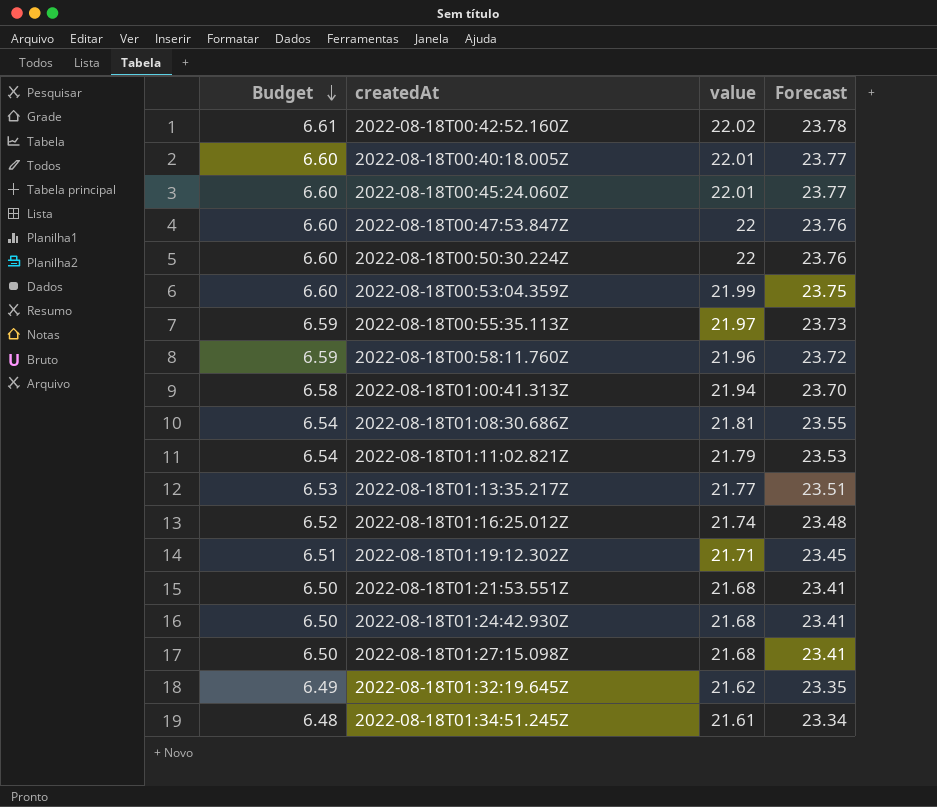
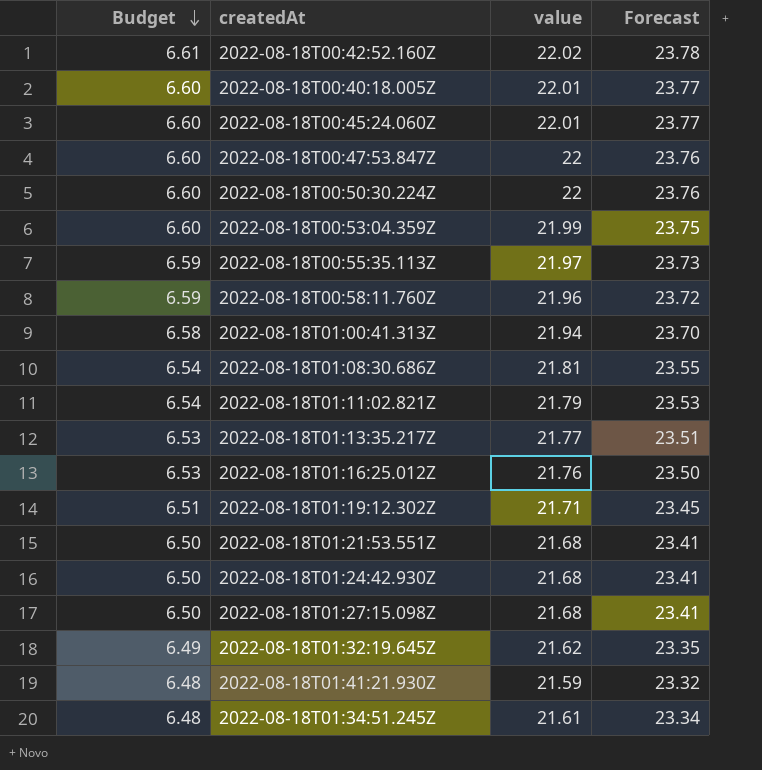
2022-08-18T01:16:25.012Z | Budget: 6.52 -> 6.53
2022-08-18T01:16:25.012Z | value: 21.74 -> 21.76
2022-08-18T01:16:25.012Z | Forecast: 23.48 -> 23.50
row 2022-08-18T01:41:21.930Z: none -> 6.48 | 21.59 | 23.32

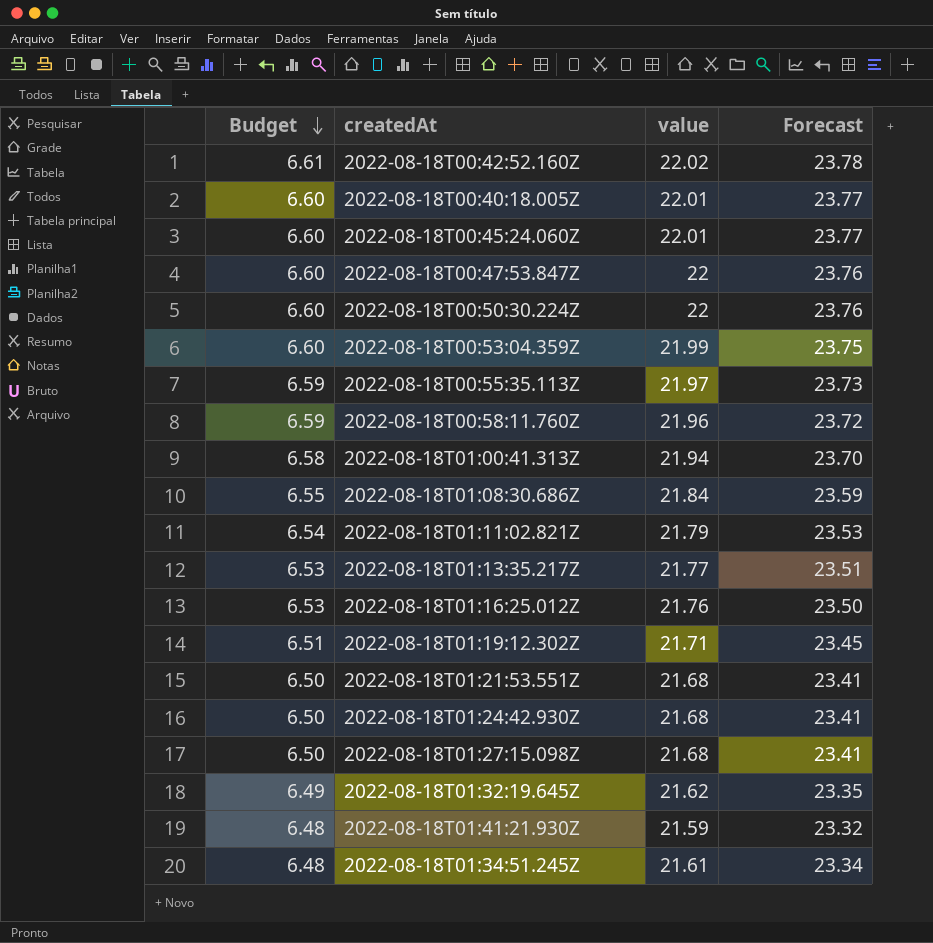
2022-08-18T01:08:30.686Z | Budget: 6.54 -> 6.55
2022-08-18T01:08:30.686Z | value: 21.81 -> 21.84
2022-08-18T01:08:30.686Z | Forecast: 23.55 -> 23.59

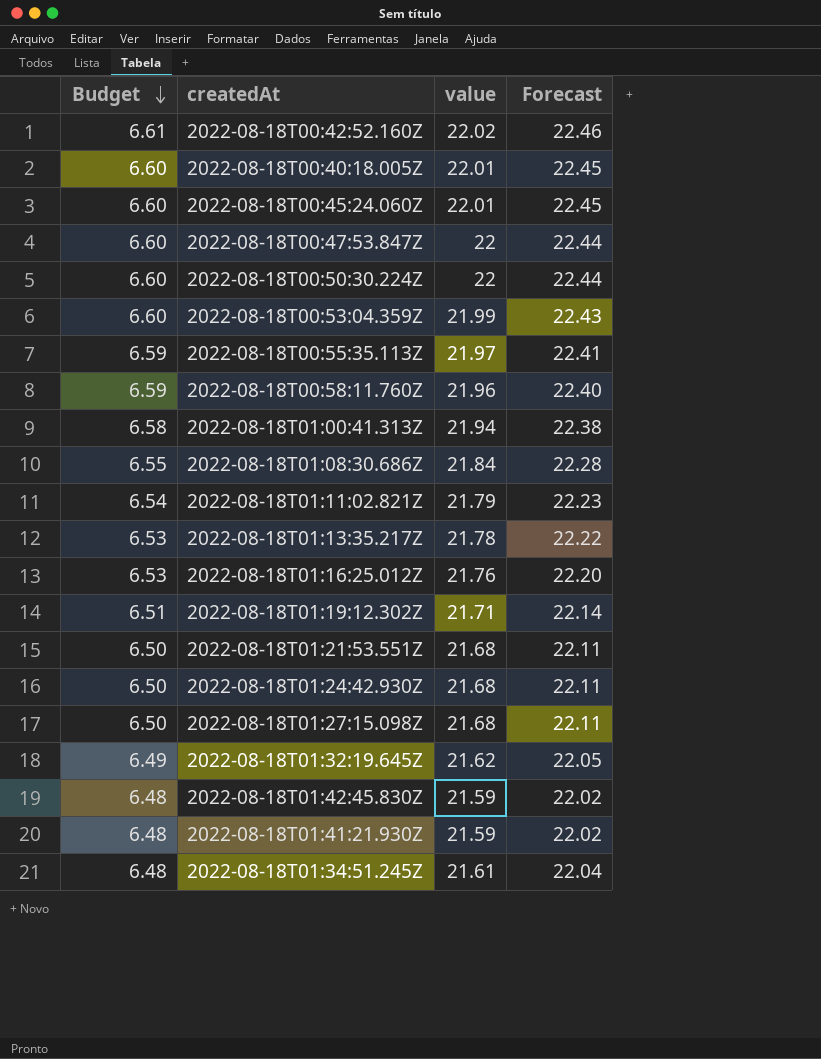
column Forecast | formula: [value] * 1.08 -> [value] * 1.02
2022-08-18T01:13:35.217Z | value: 21.77 -> 21.78
row 2022-08-18T01:42:45.830Z: none -> 6.48 | 21.59 | 22.02

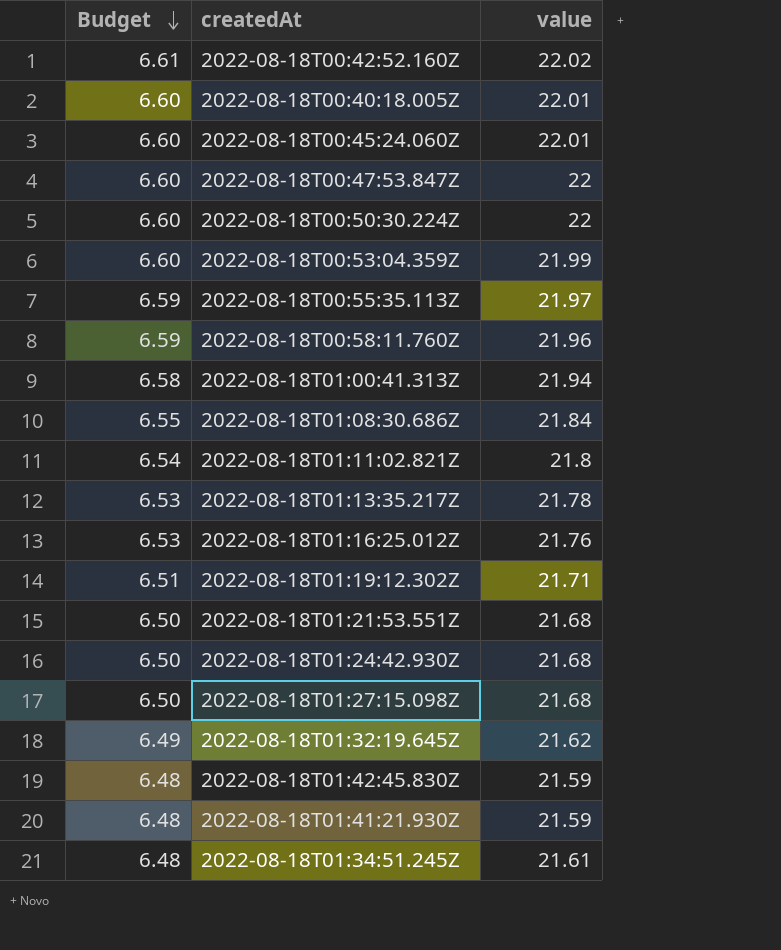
column Forecast | formula: [value] * 1.02 -> none
2022-08-18T01:11:02.821Z | value: 21.79 -> 21.8

